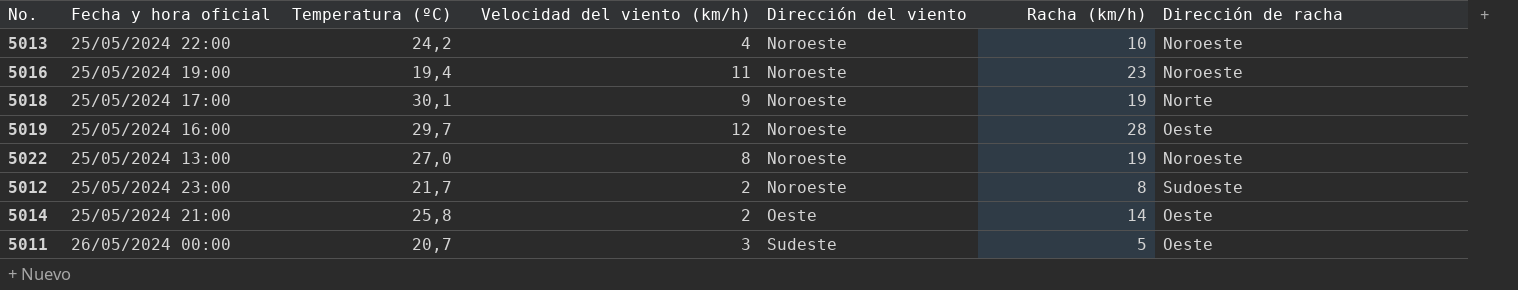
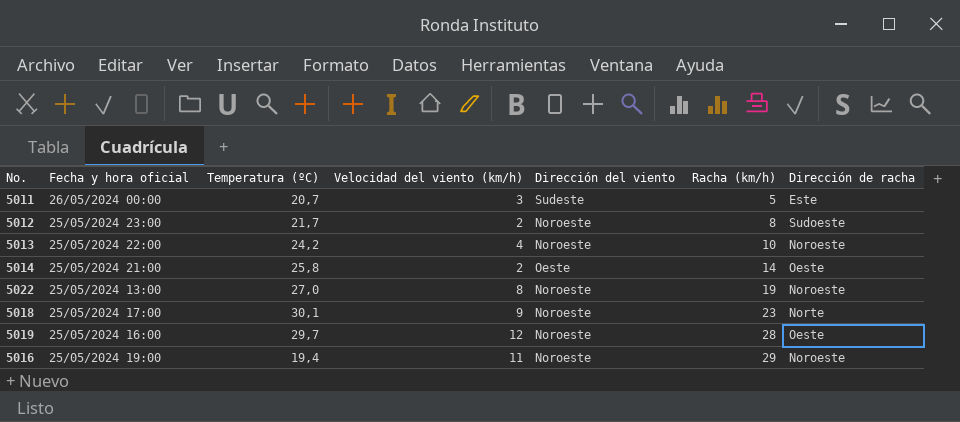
row order: Dirección del viento ascending -> Racha (km/h) ascending
5011 | Dirección de racha: Oeste -> Este
5018 | Racha (km/h): 19 -> 23
5016 | Racha (km/h): 23 -> 29

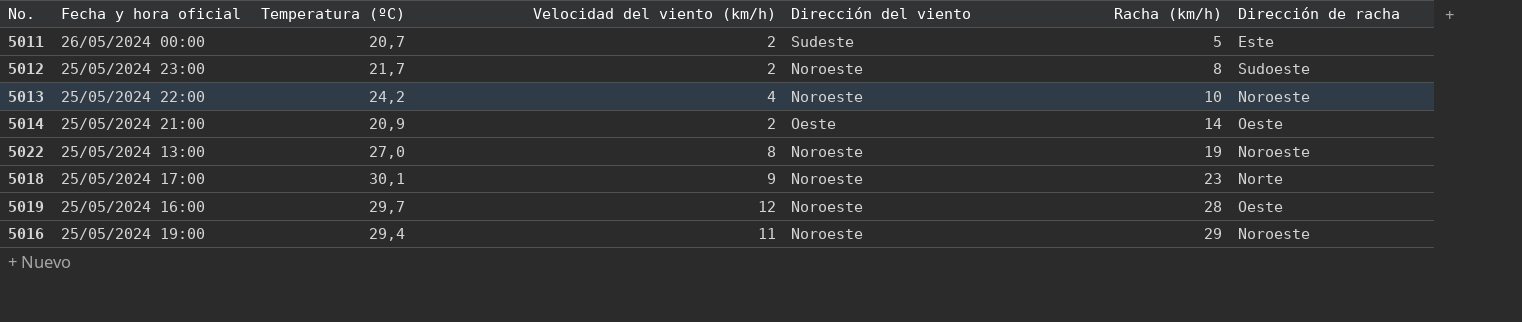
5011 | Velocidad del viento (km/h): 3 -> 2
5014 | Temperatura (ºC): 25,8 -> 20,9
5016 | Temperatura (ºC): 19,4 -> 29,4

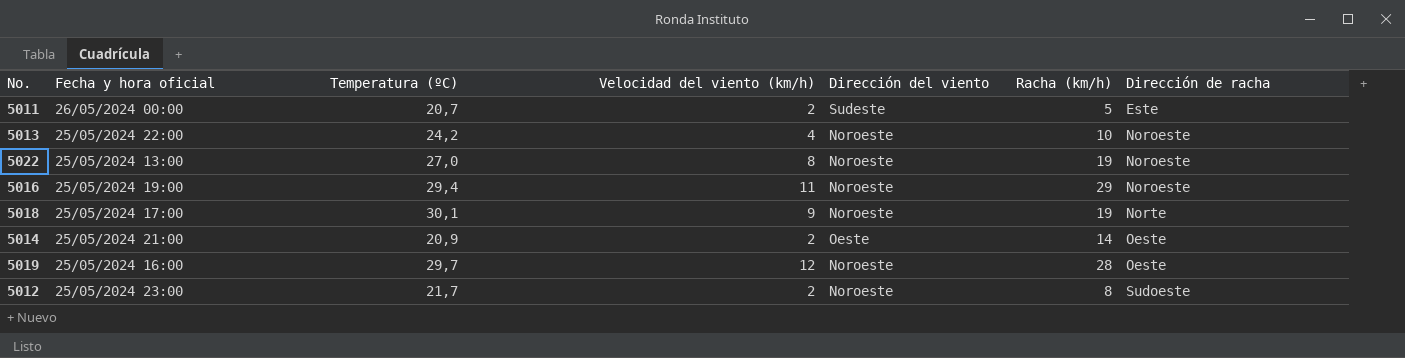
row order: Racha (km/h) ascending -> Dirección de racha ascending
5018 | Racha (km/h): 23 -> 19

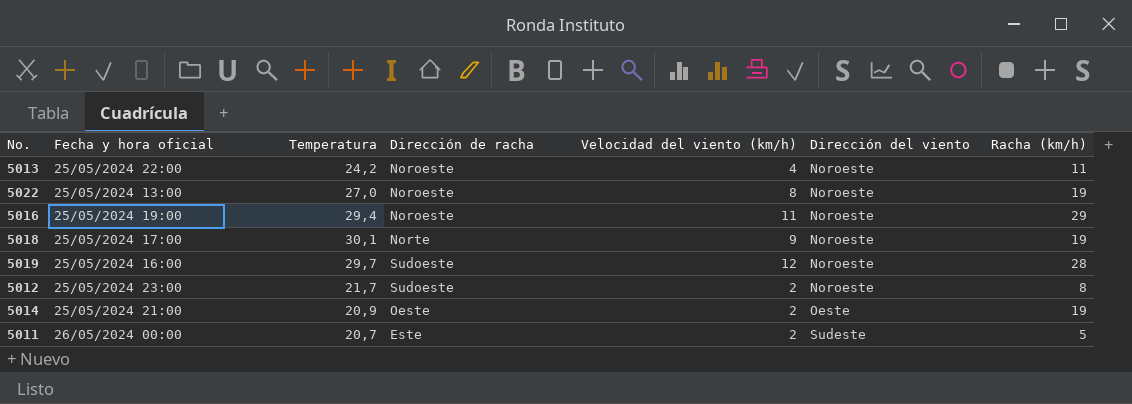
row order: Dirección de racha ascending -> Dirección del viento ascending
column name: Temperatura (ºC) -> Temperatura
column Dirección de racha | position: 7 -> 4
5013 | Racha (km/h): 10 -> 11
5019 | Dirección de racha: Oeste -> Sudoeste
5014 | Racha (km/h): 14 -> 19

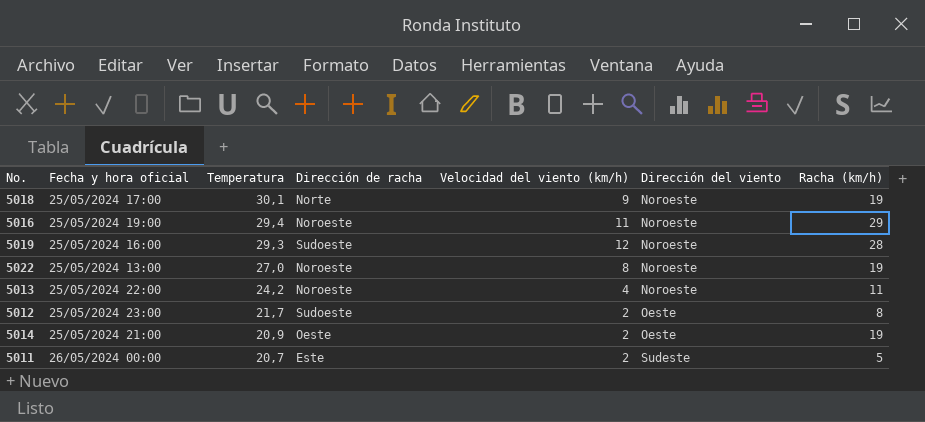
row order: Dirección del viento ascending -> Temperatura descending
5019 | Temperatura: 29,7 -> 29,3
5012 | Dirección del viento: Noroeste -> Oeste

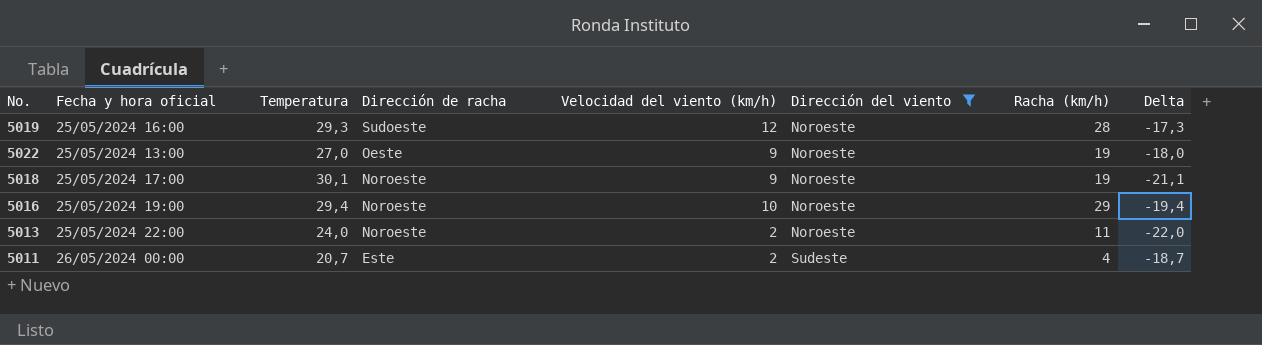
filter: none -> Dirección del viento != Oeste
row order: Temperatura descending -> Dirección de racha descending
column Delta | formula: none -> [Velocidad del viento (km/h)] - [Temperatura]
5022 | Dirección de racha: Noroeste -> Oeste
5022 | Velocidad del viento (km/h): 8 -> 9
5018 | Dirección de racha: Norte -> Noroeste
5016 | Velocidad del viento (km/h): 11 -> 10
5013 | Temperatura: 24,2 -> 24,0
5013 | Velocidad del viento (km/h): 4 -> 2
5011 | Racha (km/h): 5 -> 4

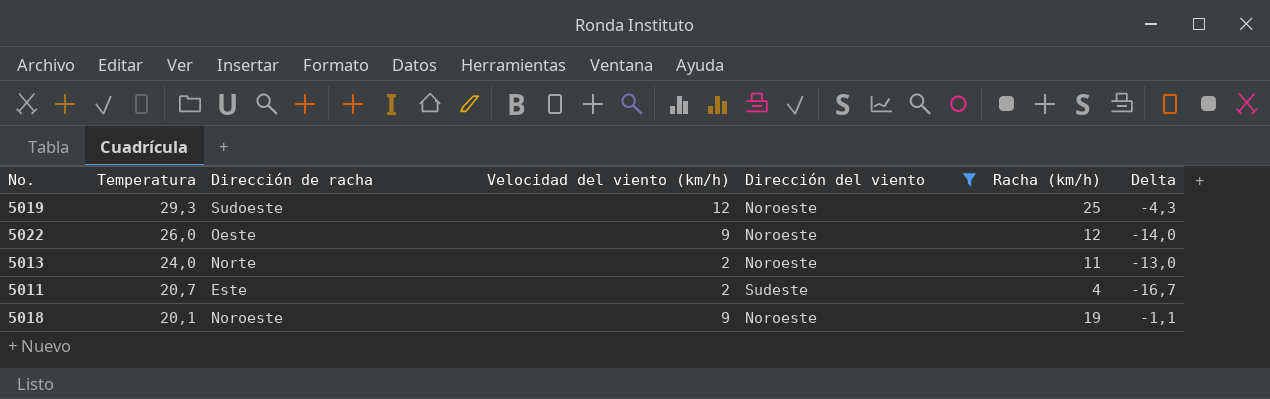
row order: Dirección de racha descending -> Temperatura descending
column Fecha y hora oficial | position: 2 -> none
column Delta | formula: [Velocidad del viento (km/h)] - [Temperatura] -> [Racha (km/h)] - [Temperatura]
row 5016: 25/05/2024 19:00 | 29,4 | Noroeste | 10 | Noroeste | 29 | -19,4 -> none
5019 | Racha (km/h): 28 -> 25
5022 | Temperatura: 27,0 -> 26,0
5022 | Racha (km/h): 19 -> 12
5013 | Dirección de racha: Noroeste -> Norte
5018 | Temperatura: 30,1 -> 20,1

